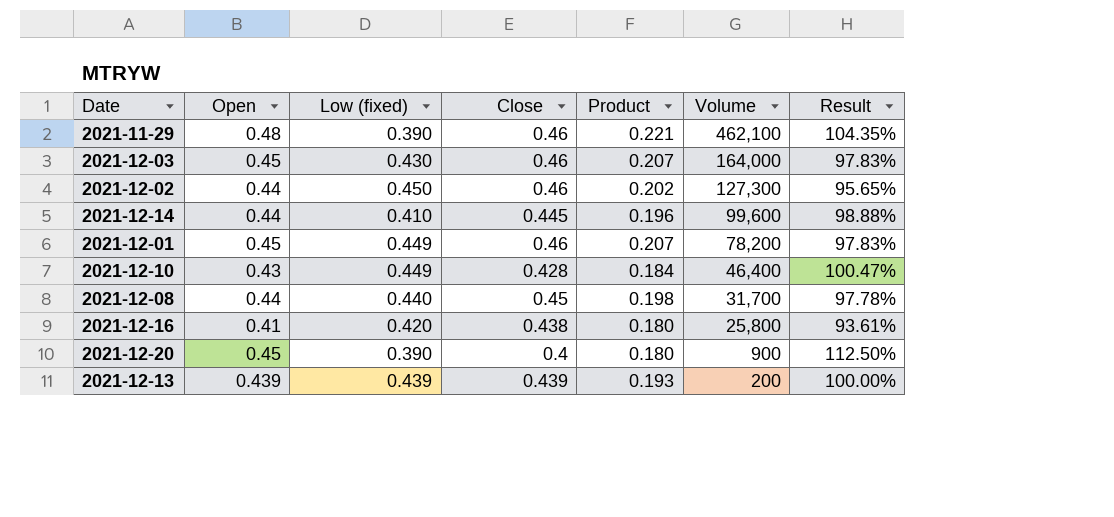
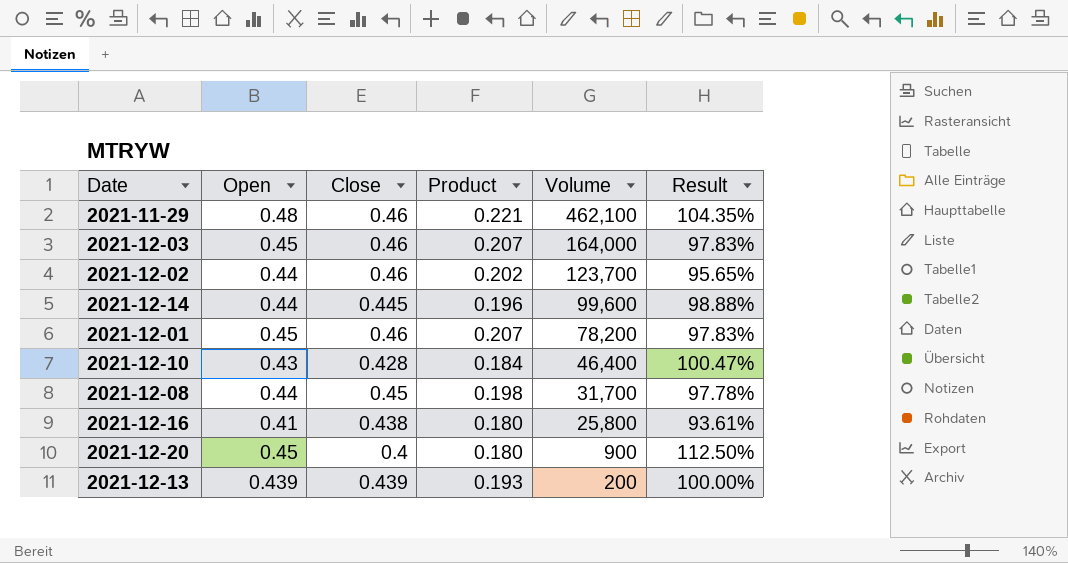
column Low (fixed) | position: 3 -> none
2021-12-02 | Volume: 127,300 -> 123,700

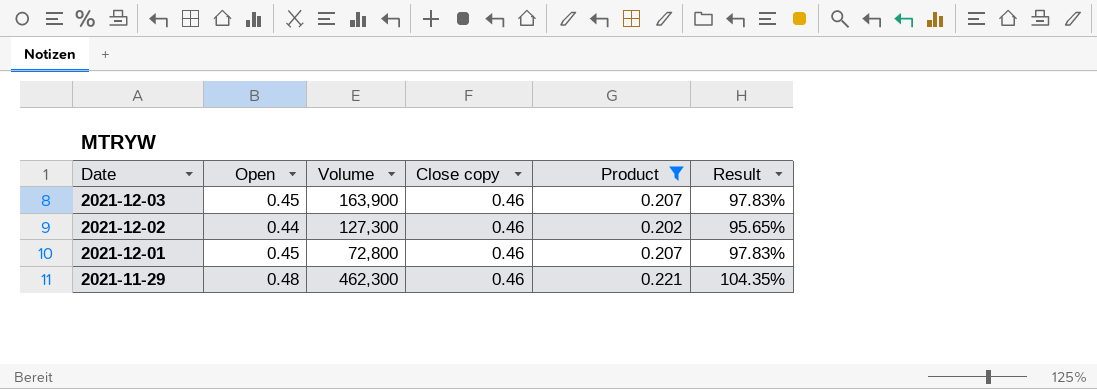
filter: none -> Product >= 0.202
row order: Volume descending -> Date descending
column Volume | position: 5 -> 3
column name: Close -> Close copy
2021-12-03 | Volume: 164,000 -> 163,900
2021-12-02 | Volume: 123,700 -> 127,300
2021-12-01 | Volume: 78,200 -> 72,800
2021-11-29 | Volume: 462,100 -> 462,300

